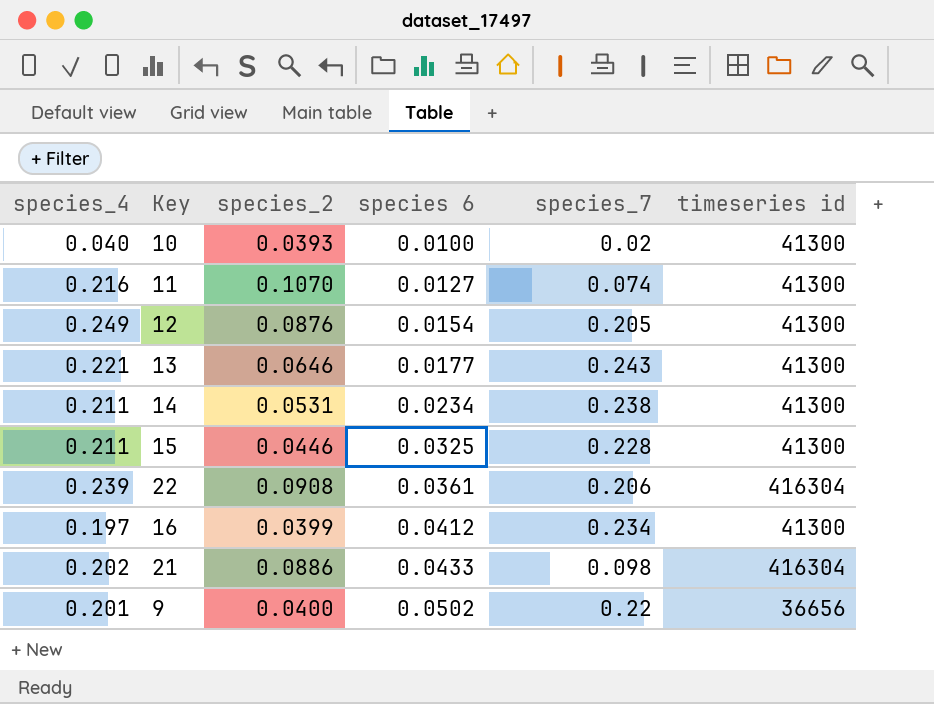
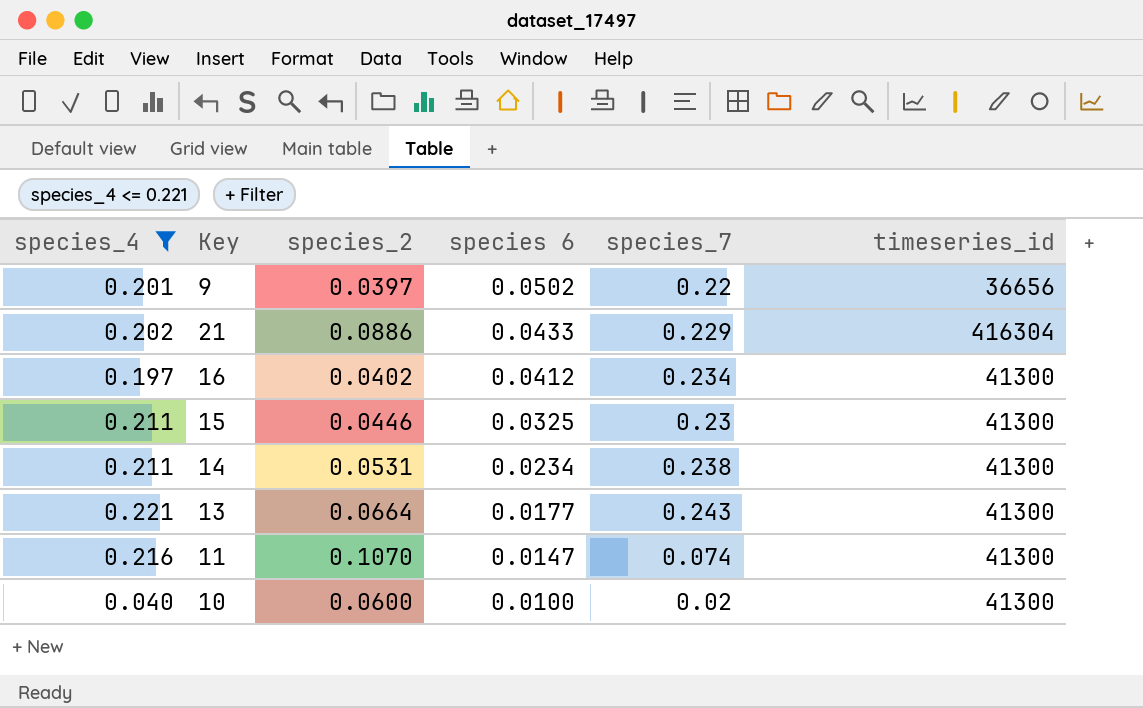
filter: none -> species_4 <= 0.221
row order: species 6 ascending -> species 6 descending
column name: timeseries id -> timeseries_id
9 | species_2: 0.0400 -> 0.0397
21 | species_7: 0.098 -> 0.229
16 | species_2: 0.0399 -> 0.0402
15 | species_7: 0.228 -> 0.23
13 | species_2: 0.0646 -> 0.0664
11 | species 6: 0.0127 -> 0.0147
10 | species_2: 0.0393 -> 0.0600

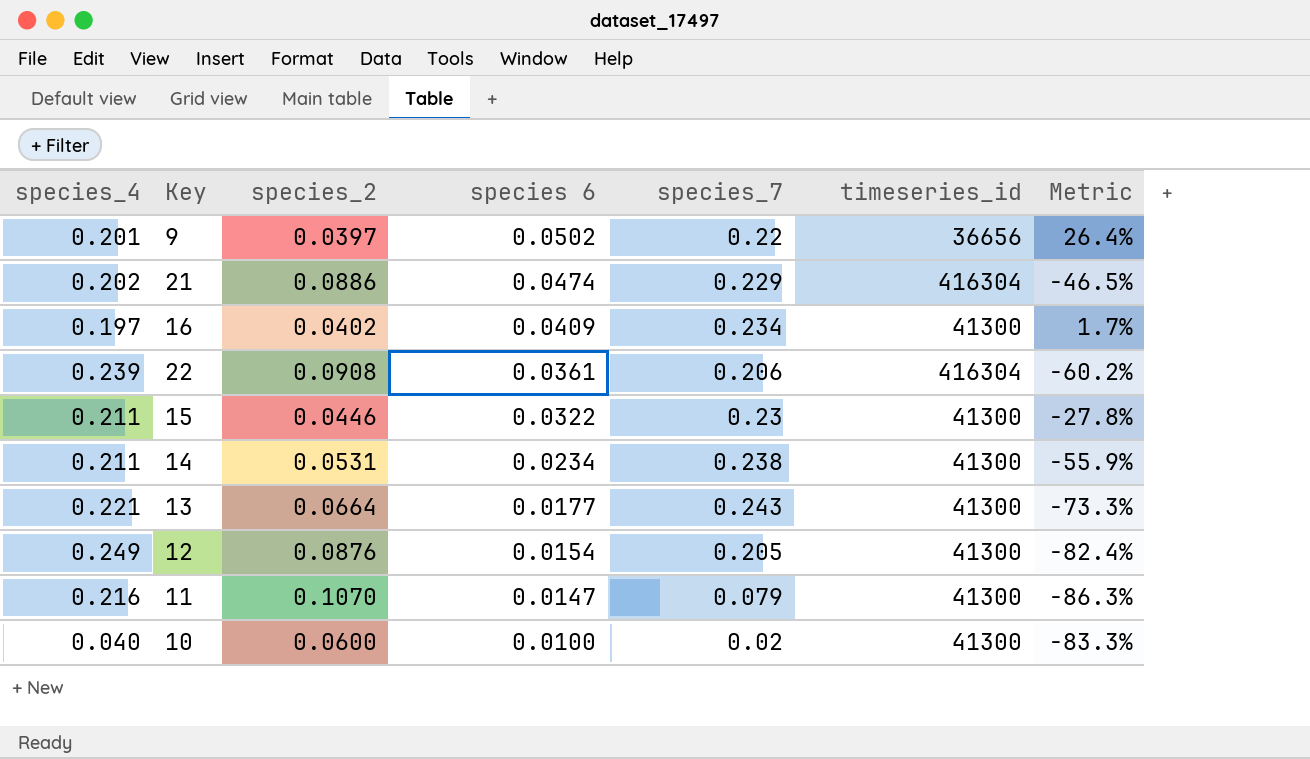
filter: species_4 <= 0.221 -> none
column Metric | formula: none -> ([species 6] - [species_2]) / [species_2]
21 | species 6: 0.0433 -> 0.0474
16 | species 6: 0.0412 -> 0.0409
15 | species 6: 0.0325 -> 0.0322
11 | species_7: 0.074 -> 0.079

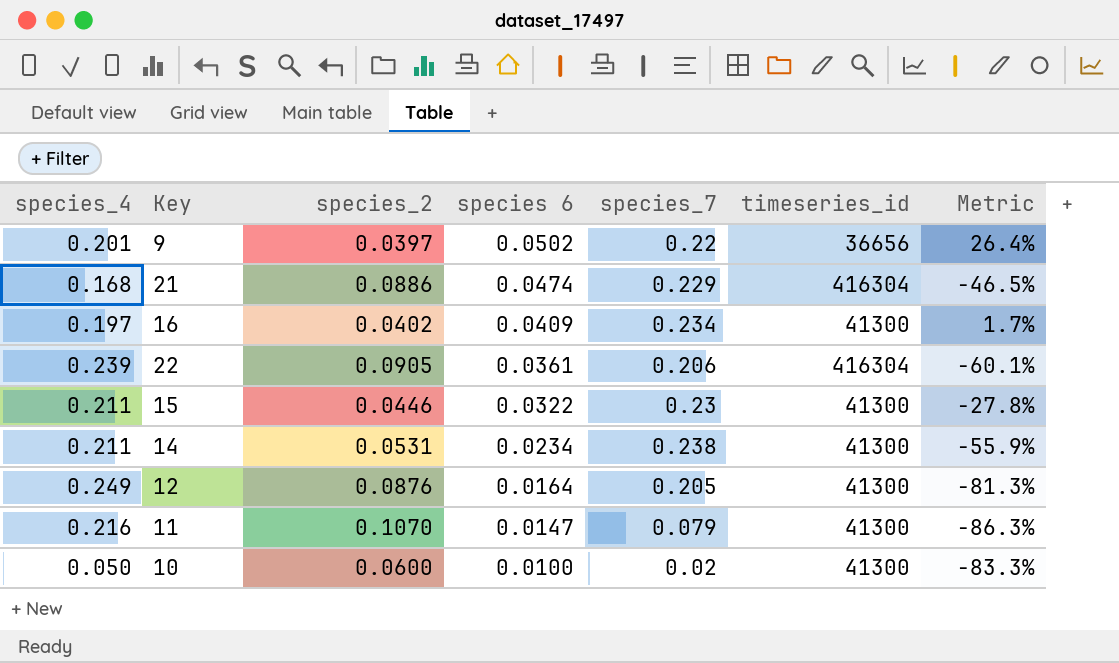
row 13: 0.221 | 0.0664 | 0.0177 | 0.243 | 41300 | -73.3% -> none
21 | species_4: 0.202 -> 0.168
22 | species_2: 0.0908 -> 0.0905
22 | Metric: -60.2% -> -60.1%
12 | species 6: 0.0154 -> 0.0164
12 | Metric: -82.4% -> -81.3%
10 | species_4: 0.040 -> 0.050

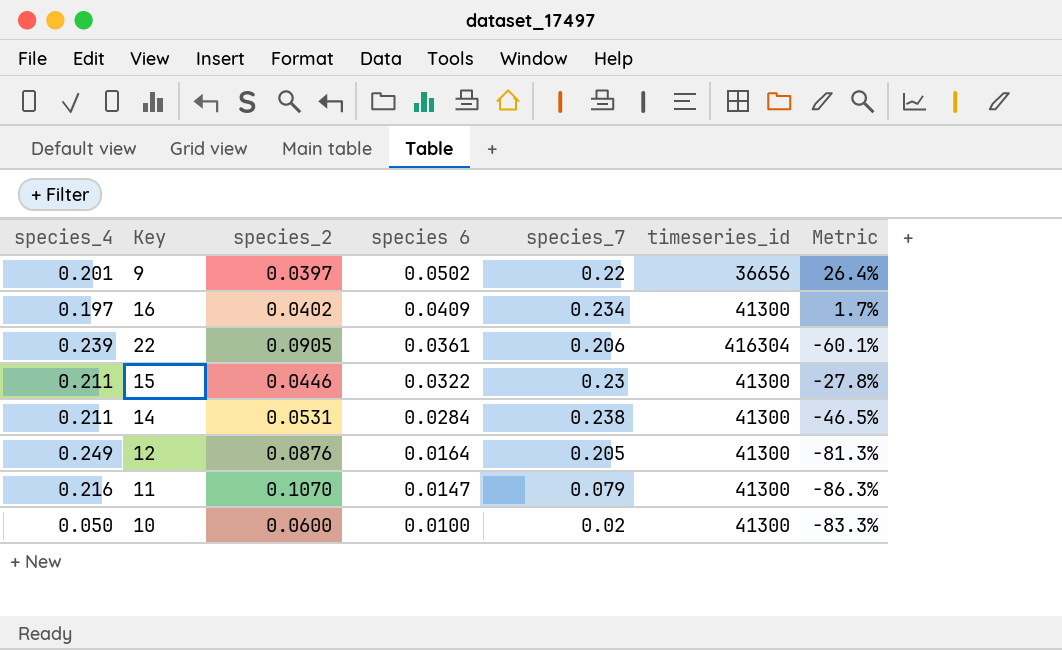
row 21: 0.168 | 0.0886 | 0.0474 | 0.229 | 416304 | -46.5% -> none
14 | species 6: 0.0234 -> 0.0284
14 | Metric: -55.9% -> -46.5%

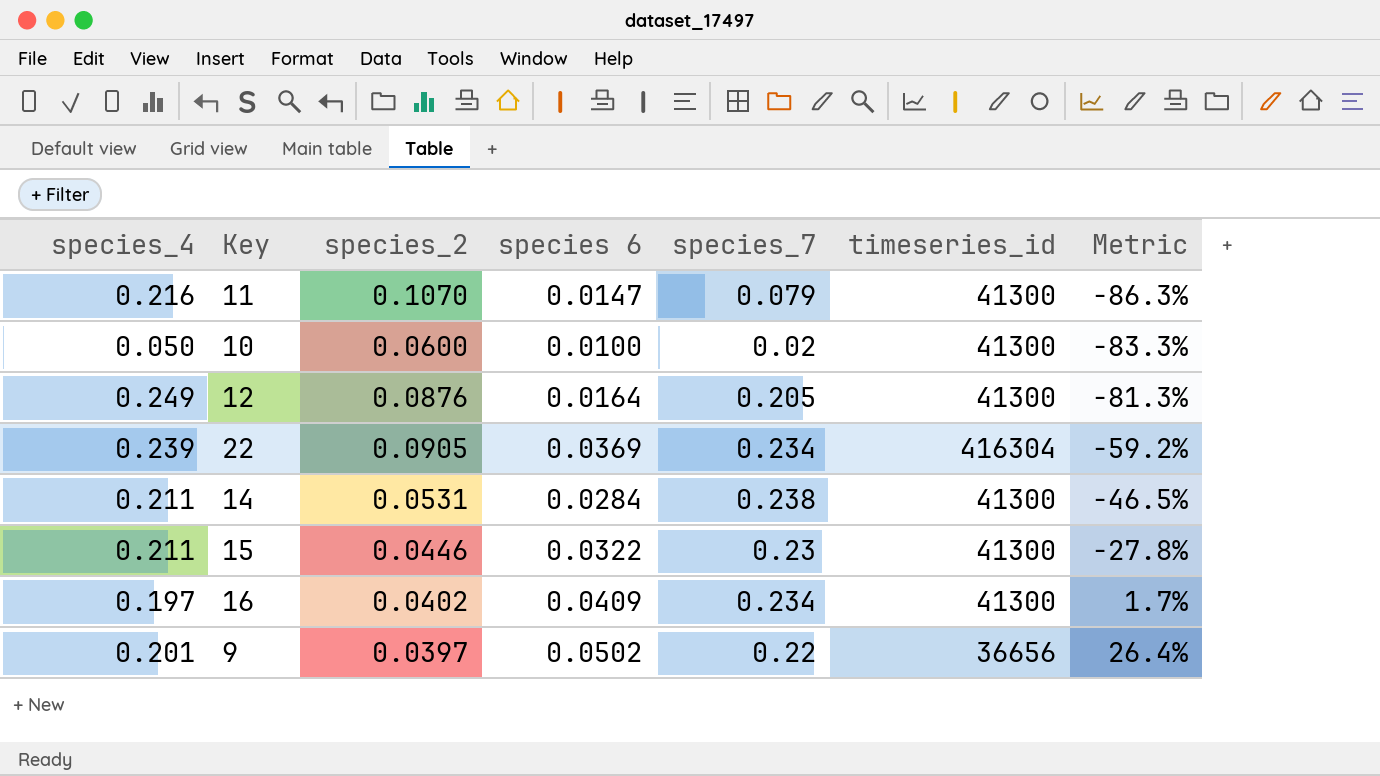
row order: species 6 descending -> Metric ascending
22 | species 6: 0.0361 -> 0.0369
22 | species_7: 0.206 -> 0.234
22 | Metric: -60.1% -> -59.2%

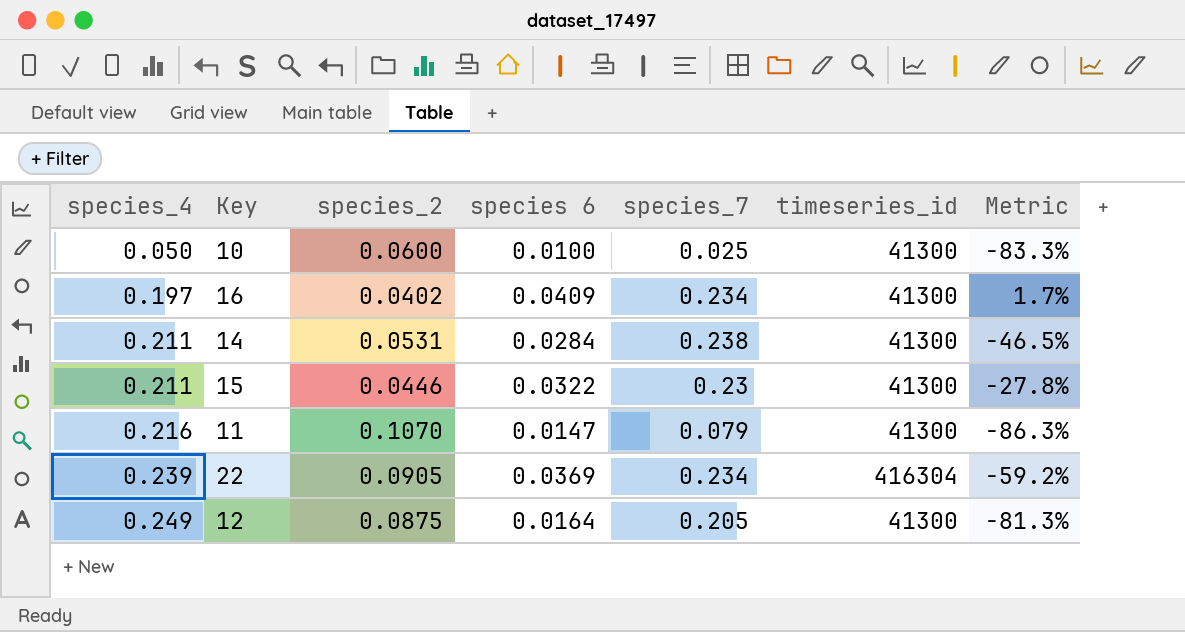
row order: Metric ascending -> species_4 ascending
row 9: 0.201 | 0.0397 | 0.0502 | 0.22 | 36656 | 26.4% -> none
10 | species_7: 0.02 -> 0.025
12 | species_2: 0.0876 -> 0.0875

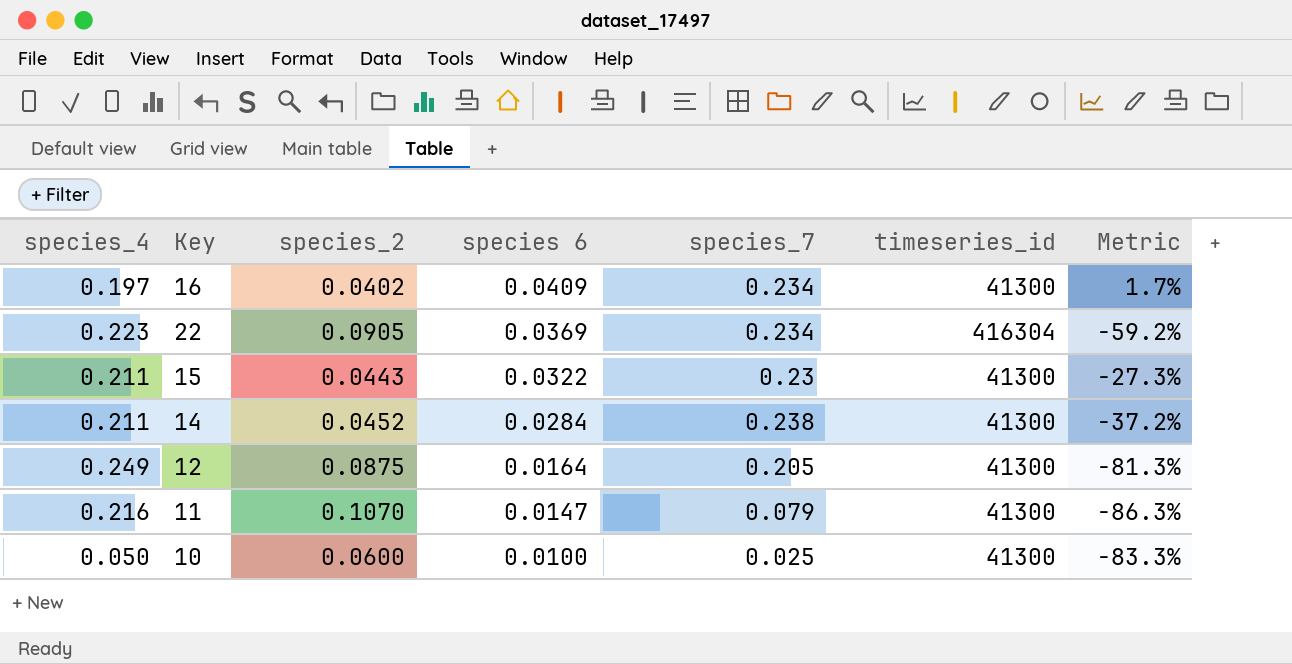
row order: species_4 ascending -> species 6 descending
22 | species_4: 0.239 -> 0.223
15 | species_2: 0.0446 -> 0.0443
15 | Metric: -27.8% -> -27.3%
14 | species_2: 0.0531 -> 0.0452
14 | Metric: -46.5% -> -37.2%

